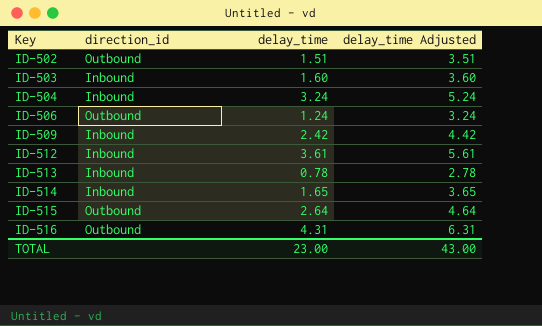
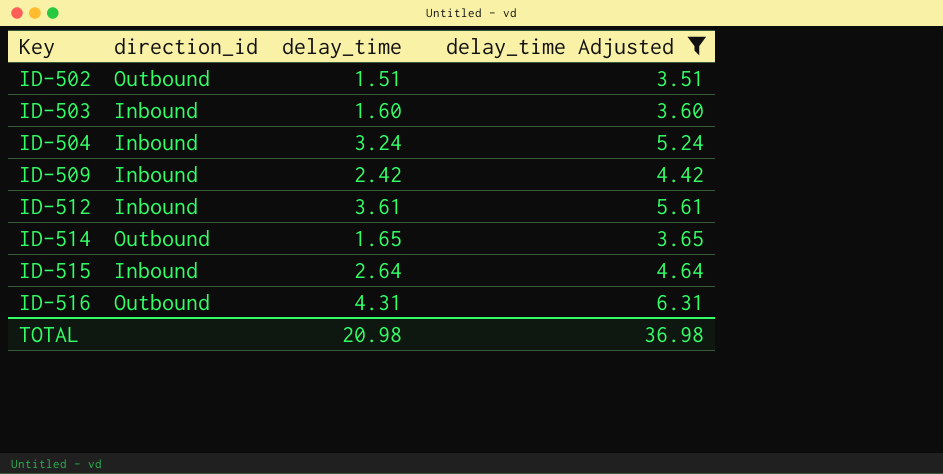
filter: none -> delay_time Adjusted >= 3.51
ID-514 | direction_id: Inbound -> Outbound
ID-515 | direction_id: Outbound -> Inbound
TOTAL | delay_time: 23.00 -> 20.98
TOTAL | delay_time Adjusted: 43.00 -> 36.98

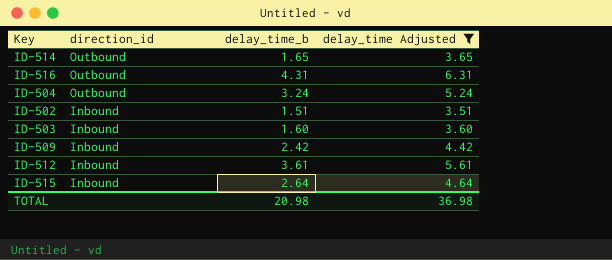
row order: Key ascending -> direction_id descending
column name: delay_time -> delay_time_b
ID-504 | direction_id: Inbound -> Outbound
ID-502 | direction_id: Outbound -> Inbound

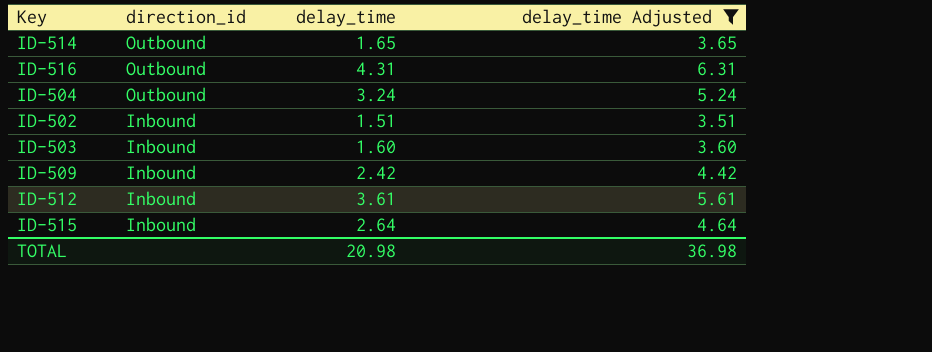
column name: delay_time_b -> delay_time

